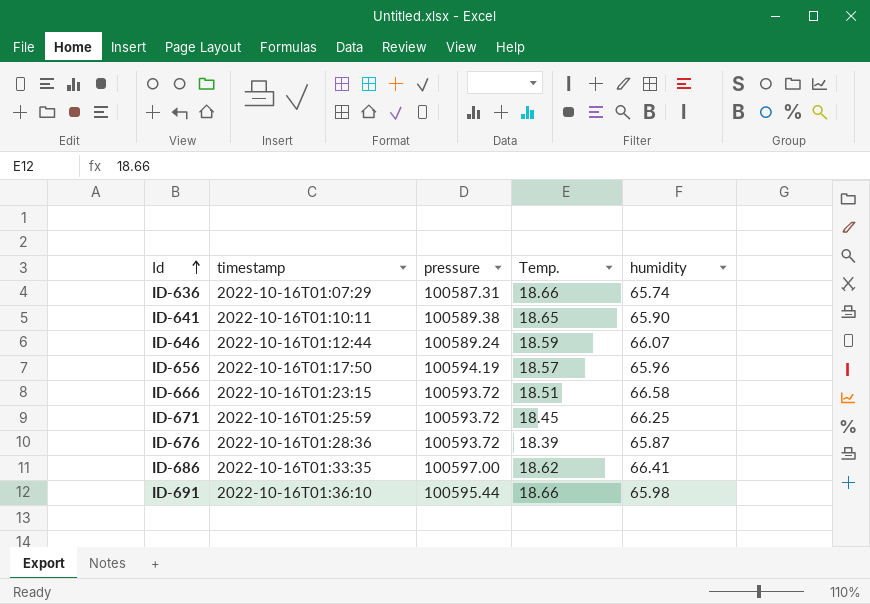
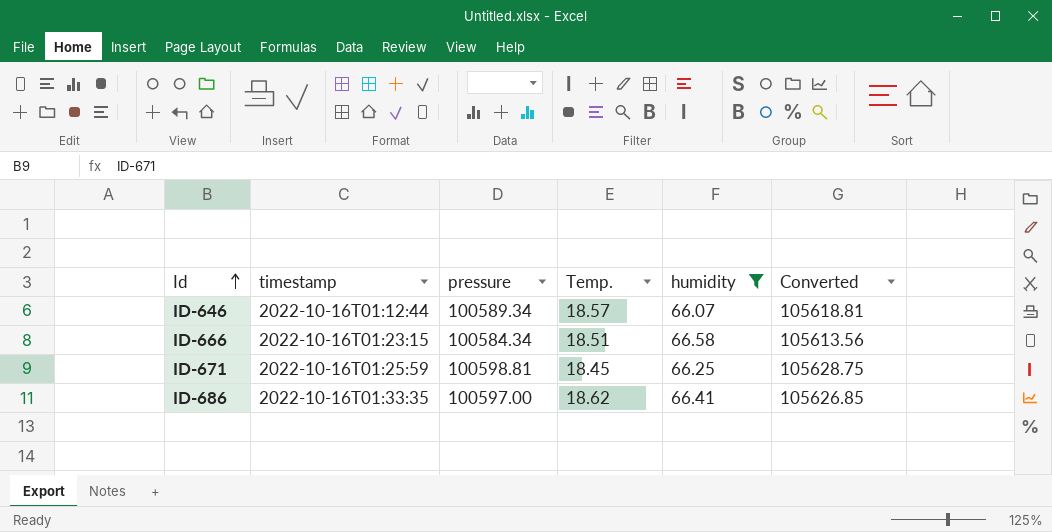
filter: none -> humidity >= 66.07
column Converted | formula: none -> [pressure] * 1.05
ID-646 | pressure: 100589.24 -> 100589.34
ID-646 | Temp.: 18.59 -> 18.57
ID-666 | pressure: 100593.72 -> 100584.34
ID-671 | pressure: 100593.72 -> 100598.81

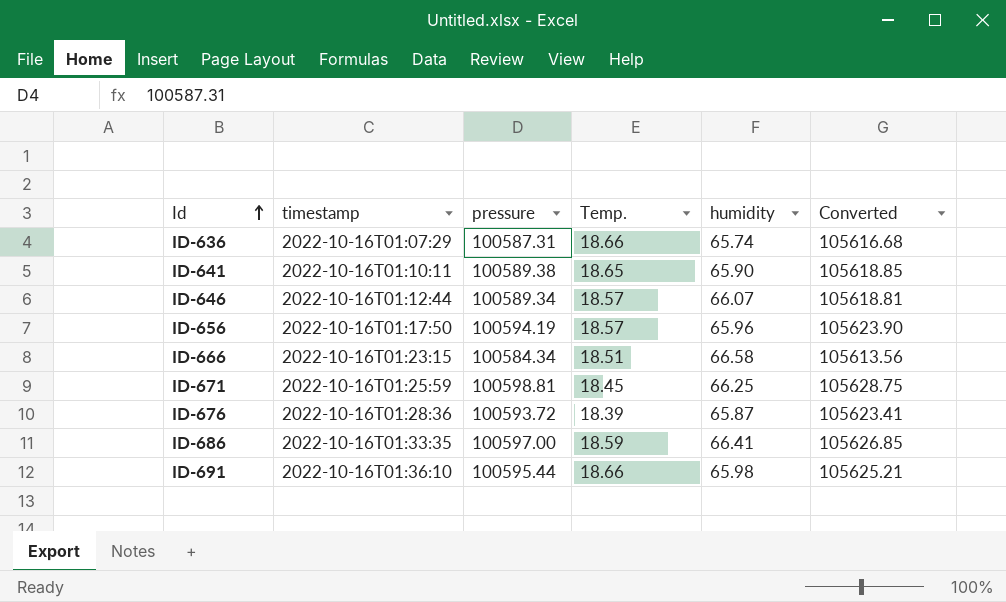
filter: humidity >= 66.07 -> none
ID-686 | Temp.: 18.62 -> 18.59

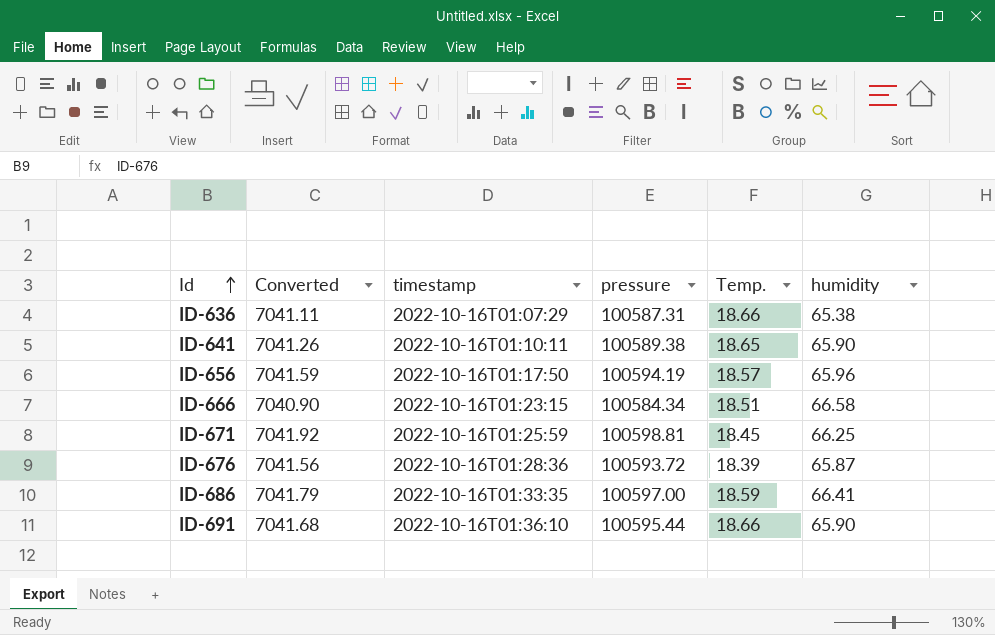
column Converted | formula: [pressure] * 1.05 -> [pressure] * 0.07
column Converted | position: 6 -> 2
row ID-646: 2022-10-16T01:12:44 | 100589.34 | 18.57 | 66.07 | 105618.81 -> none
ID-636 | humidity: 65.74 -> 65.38
ID-691 | humidity: 65.98 -> 65.90

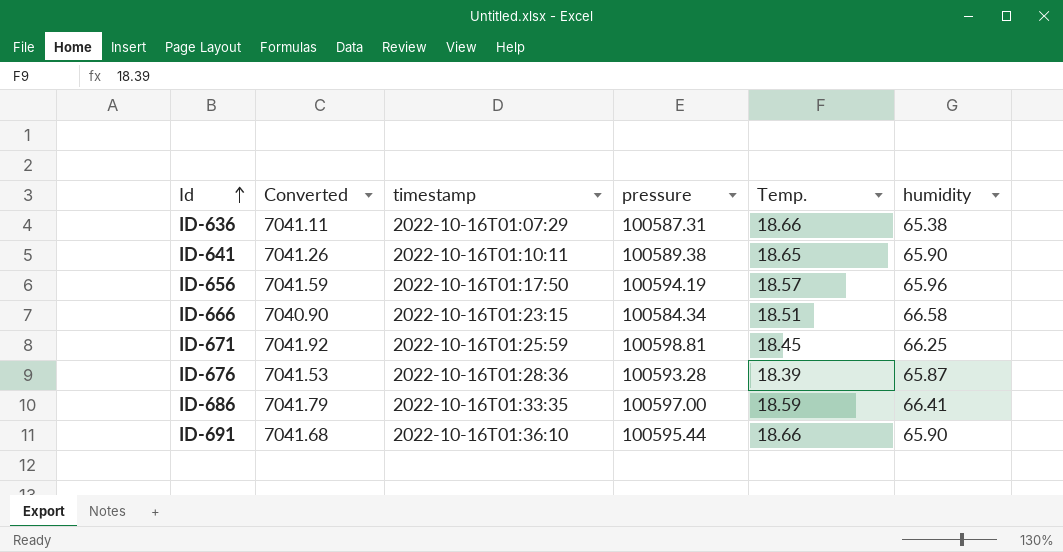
ID-676 | Converted: 7041.56 -> 7041.53
ID-676 | pressure: 100593.72 -> 100593.28

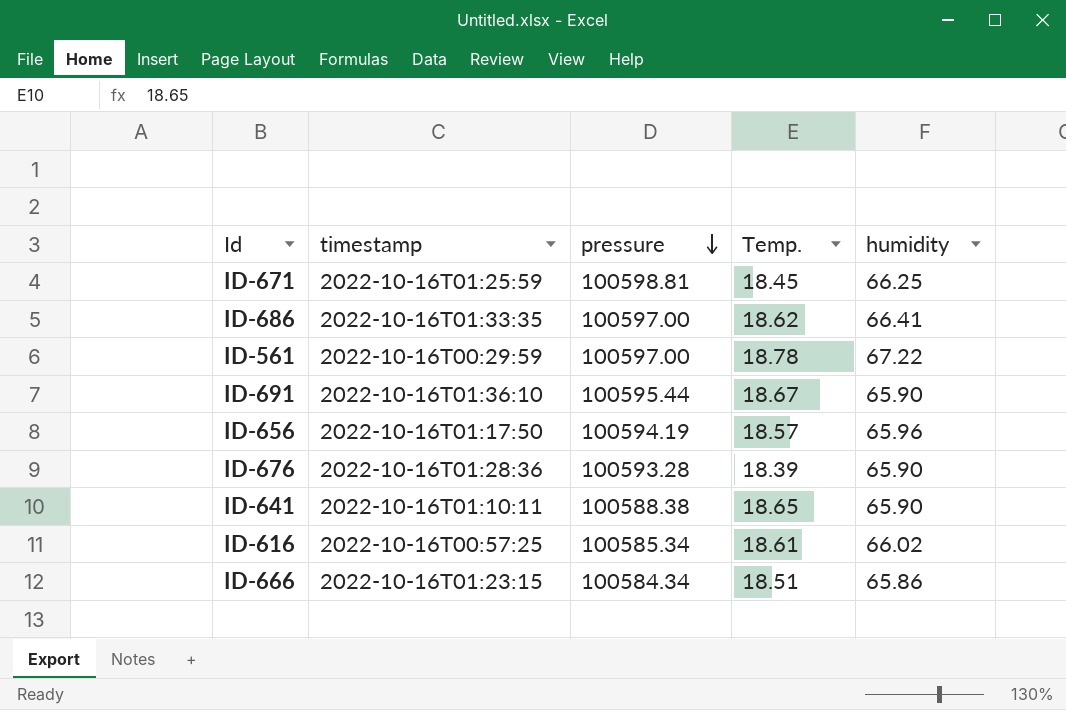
row order: Id ascending -> pressure descending
column Converted | formula: [pressure] * 0.07 -> none
row ID-636: 7041.11 | 2022-10-16T01:07:29 | 100587.31 | 18.66 | 65.38 -> none
ID-686 | Temp.: 18.59 -> 18.62
row ID-561: none -> 2022-10-16T00:29:59 | 100597.00 | 18.78 | 67.22
ID-691 | Temp.: 18.66 -> 18.67
ID-676 | humidity: 65.87 -> 65.90
ID-641 | pressure: 100589.38 -> 100588.38
row ID-616: none -> 2022-10-16T00:57:25 | 100585.34 | 18.61 | 66.02
ID-666 | humidity: 66.58 -> 65.86

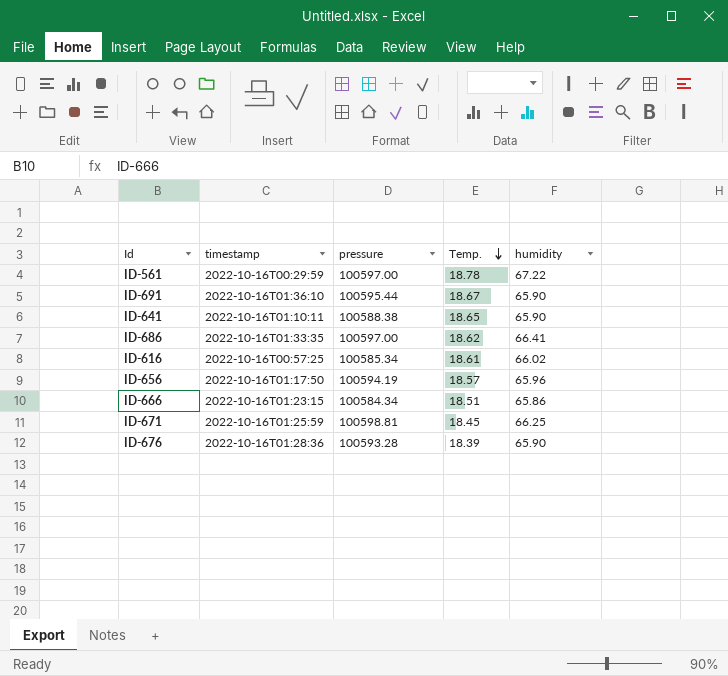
row order: pressure descending -> Temp. descending

